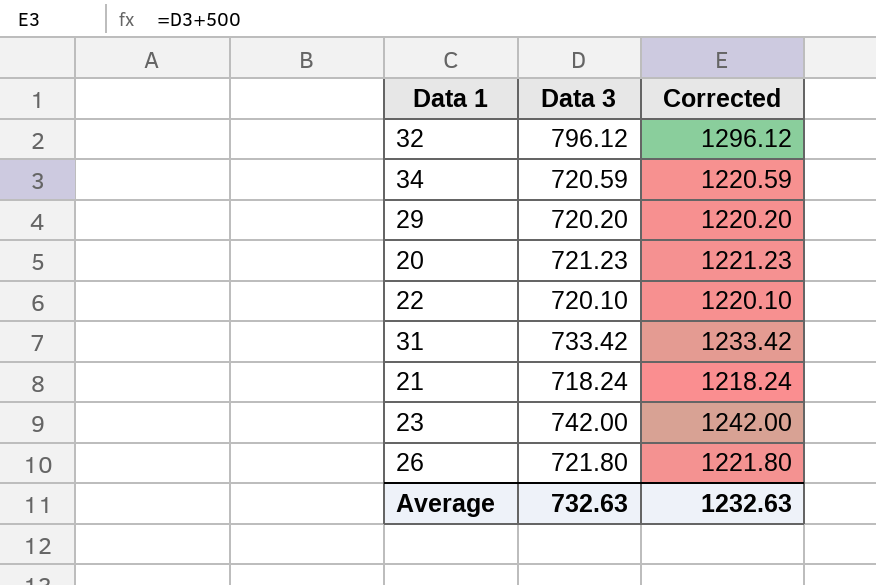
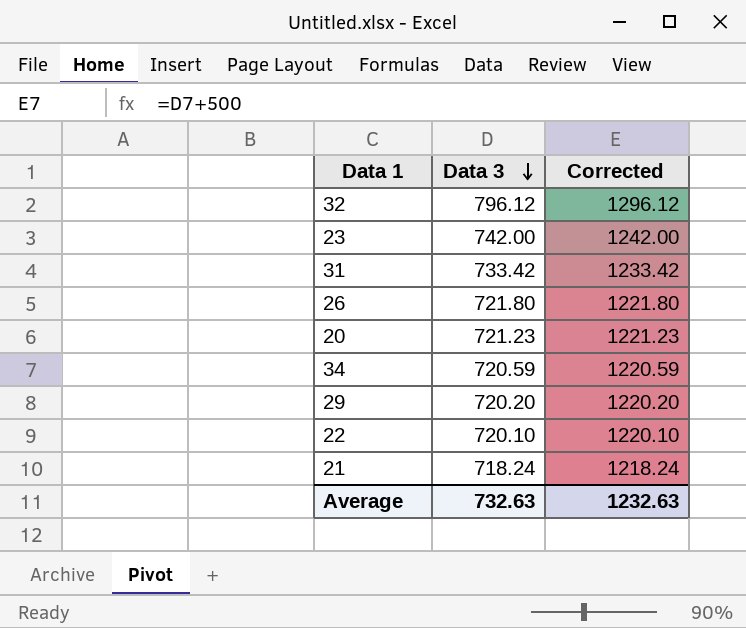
row order: none -> Data 3 descending

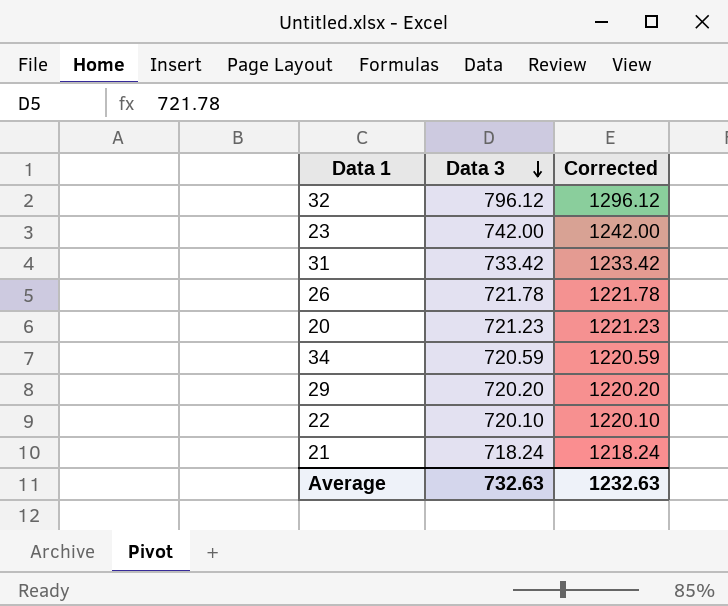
26 | Data 3: 721.80 -> 721.78
26 | Corrected: 1221.80 -> 1221.78

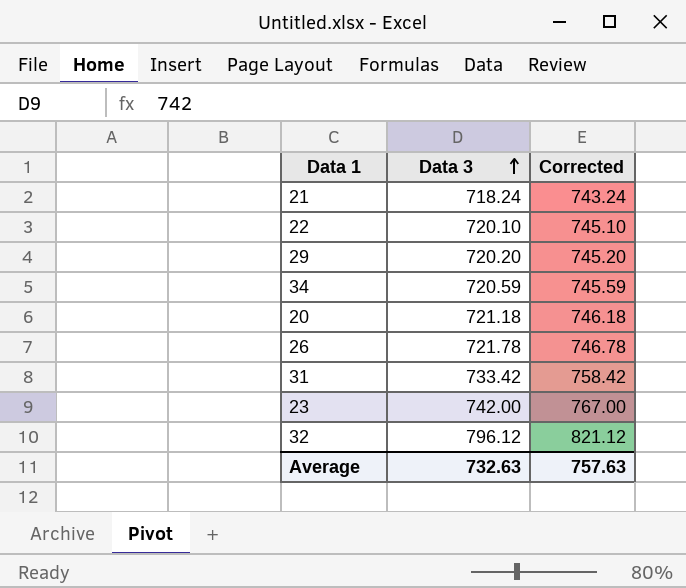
row order: Data 3 descending -> Data 3 ascending
column Corrected | formula: [Data 3] + 500 -> [Data 3] + 25
20 | Data 3: 721.23 -> 721.18
Average | Corrected: 1232.63 -> 757.63

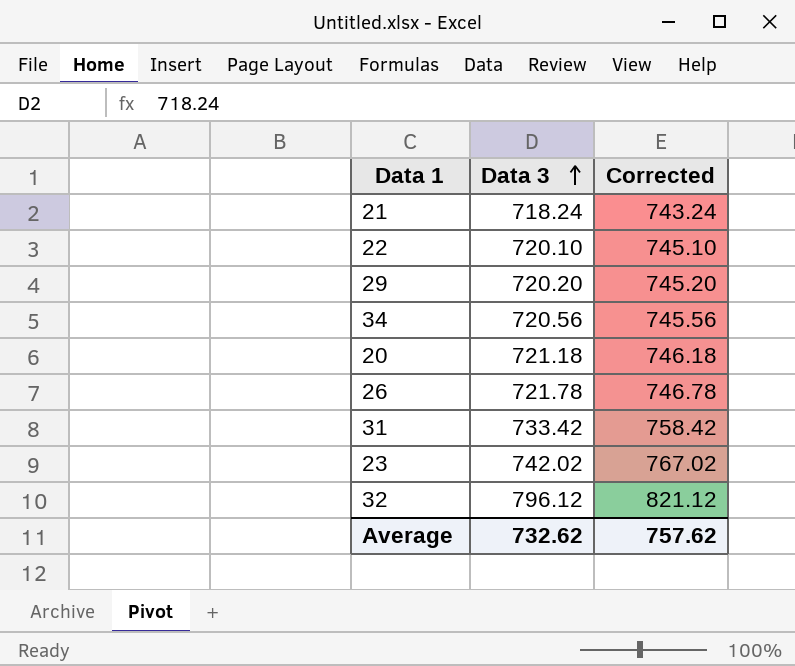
34 | Data 3: 720.59 -> 720.56
34 | Corrected: 745.59 -> 745.56
23 | Data 3: 742.00 -> 742.02
23 | Corrected: 767.00 -> 767.02
Average | Data 3: 732.63 -> 732.62
Average | Corrected: 757.63 -> 757.62

